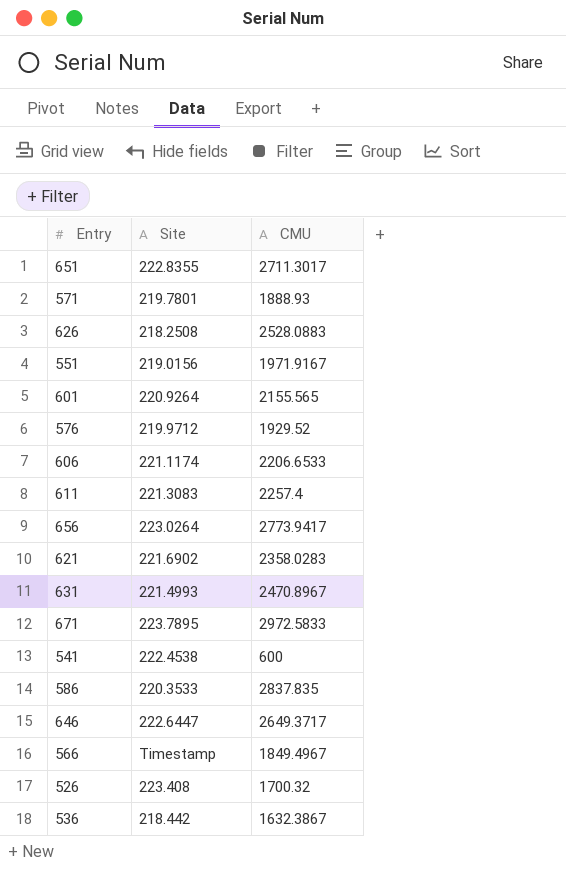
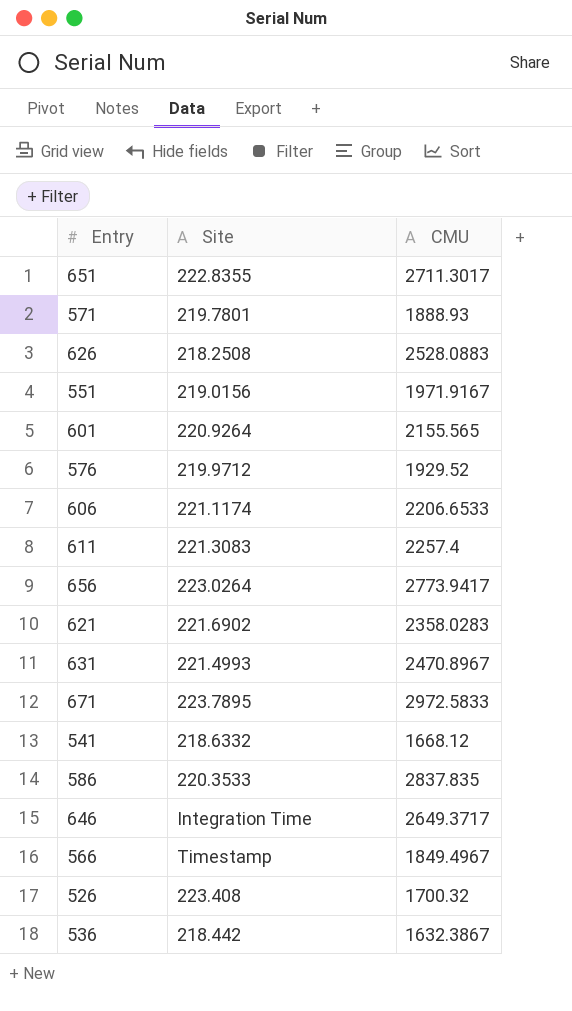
541 | Site: 222.4538 -> 218.6332
541 | CMU: 600 -> 1668.12
646 | Site: 222.6447 -> Integration Time

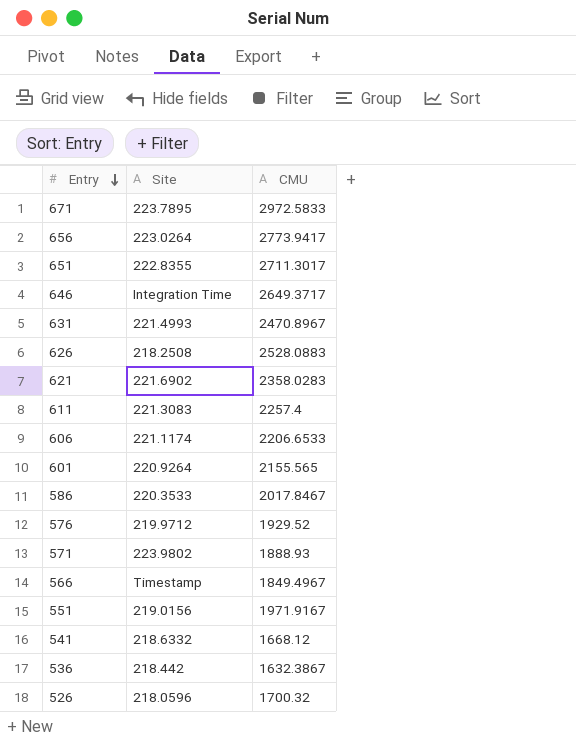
row order: none -> Entry descending
586 | CMU: 2837.835 -> 2017.8467
571 | Site: 219.7801 -> 223.9802
526 | Site: 223.408 -> 218.0596

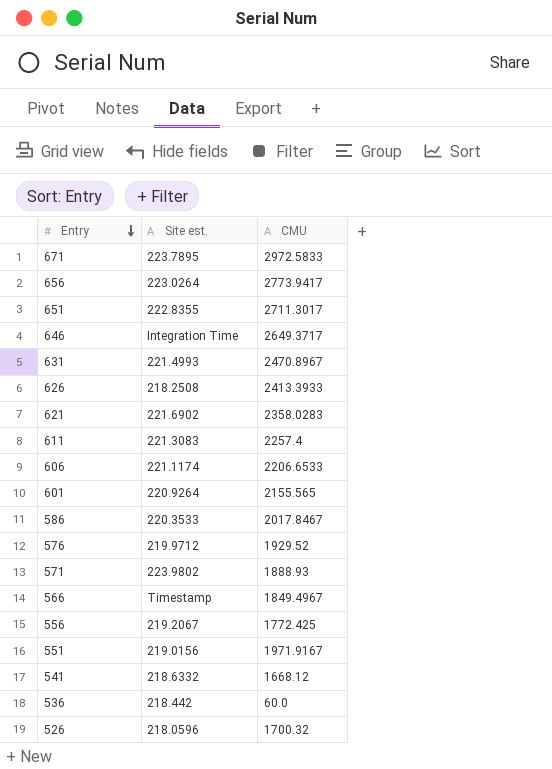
column name: Site -> Site est.
626 | CMU: 2528.0883 -> 2413.3933
row 556: none -> 219.2067 | 1772.425
536 | CMU: 1632.3867 -> 60.0

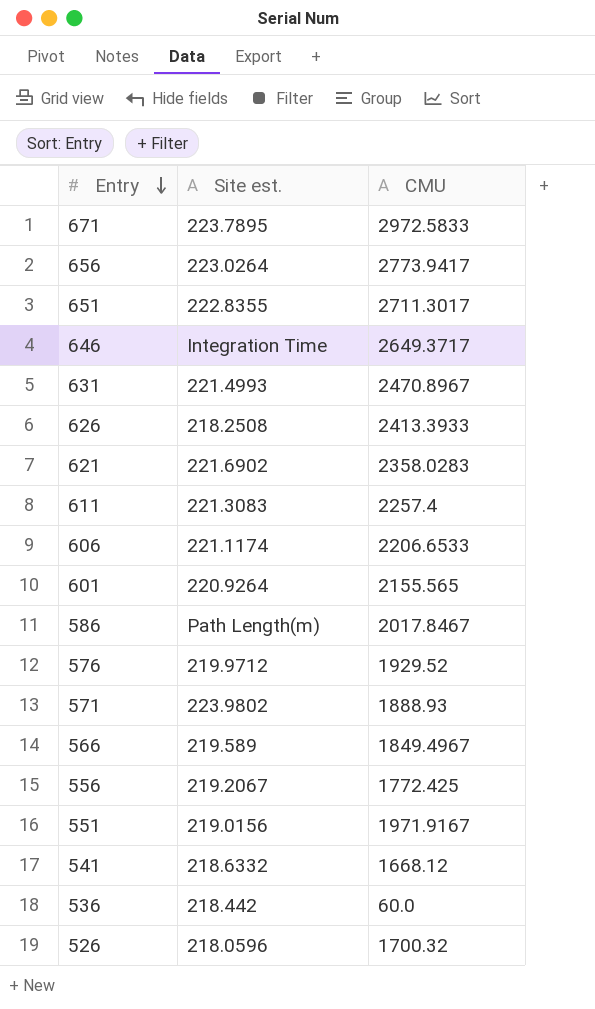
586 | Site est.: 220.3533 -> Path Length(m)
566 | Site est.: Timestamp -> 219.589

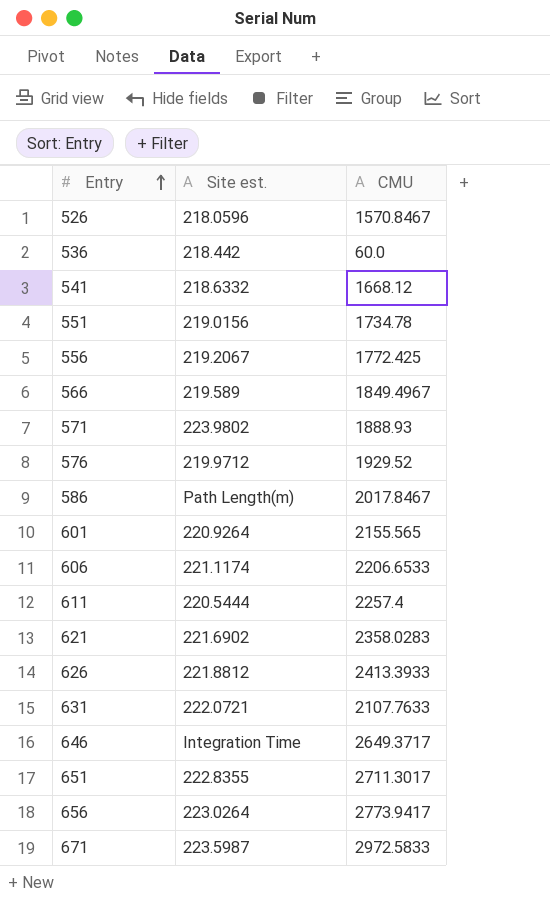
row order: Entry descending -> Entry ascending
526 | CMU: 1700.32 -> 1570.8467
551 | CMU: 1971.9167 -> 1734.78
611 | Site est.: 221.3083 -> 220.5444
626 | Site est.: 218.2508 -> 221.8812
631 | Site est.: 221.4993 -> 222.0721
631 | CMU: 2470.8967 -> 2107.7633
671 | Site est.: 223.7895 -> 223.5987

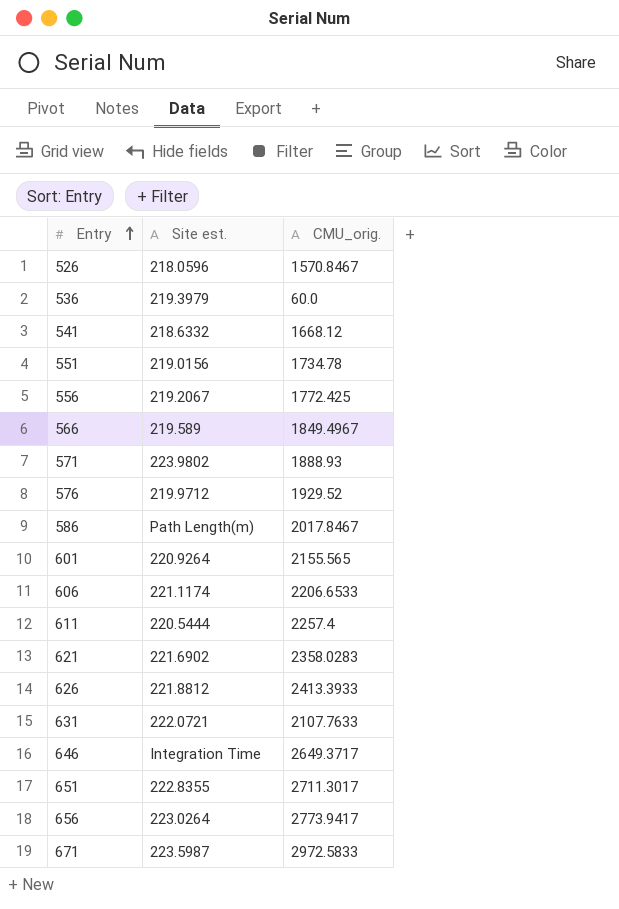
column name: CMU -> CMU_orig.
536 | Site est.: 218.442 -> 219.3979

